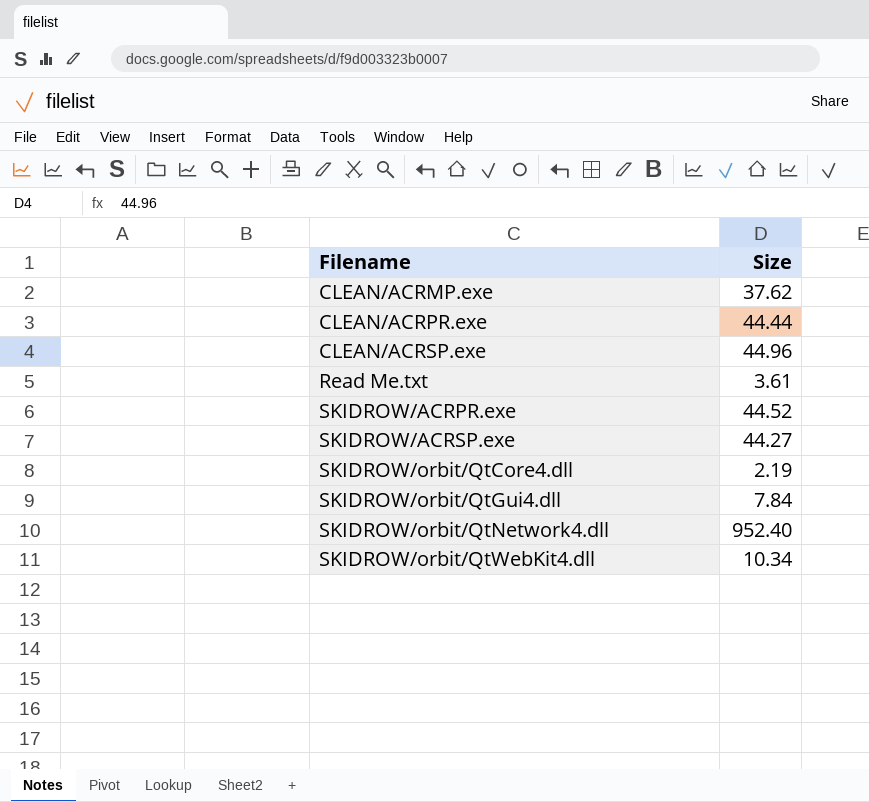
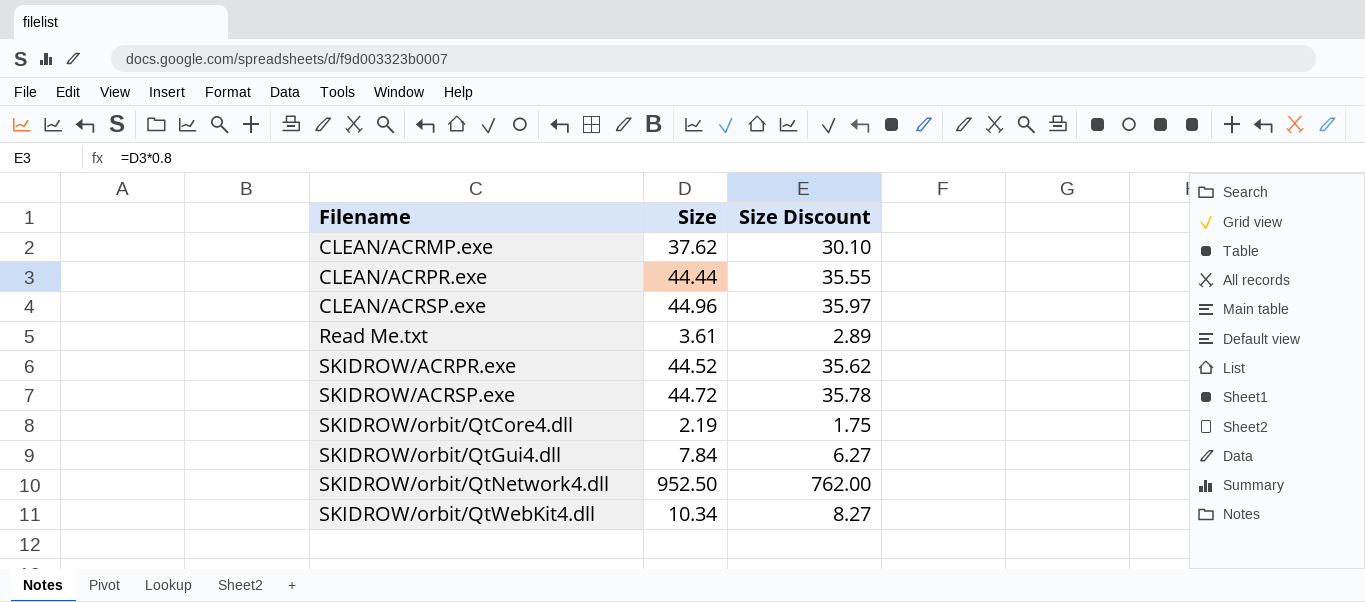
column Size Discount | formula: none -> [Size] * 0.8
SKIDROW/ACRSP.exe | Size: 44.27 -> 44.72
SKIDROW/orbit/QtNetwork4.dll | Size: 952.40 -> 952.50

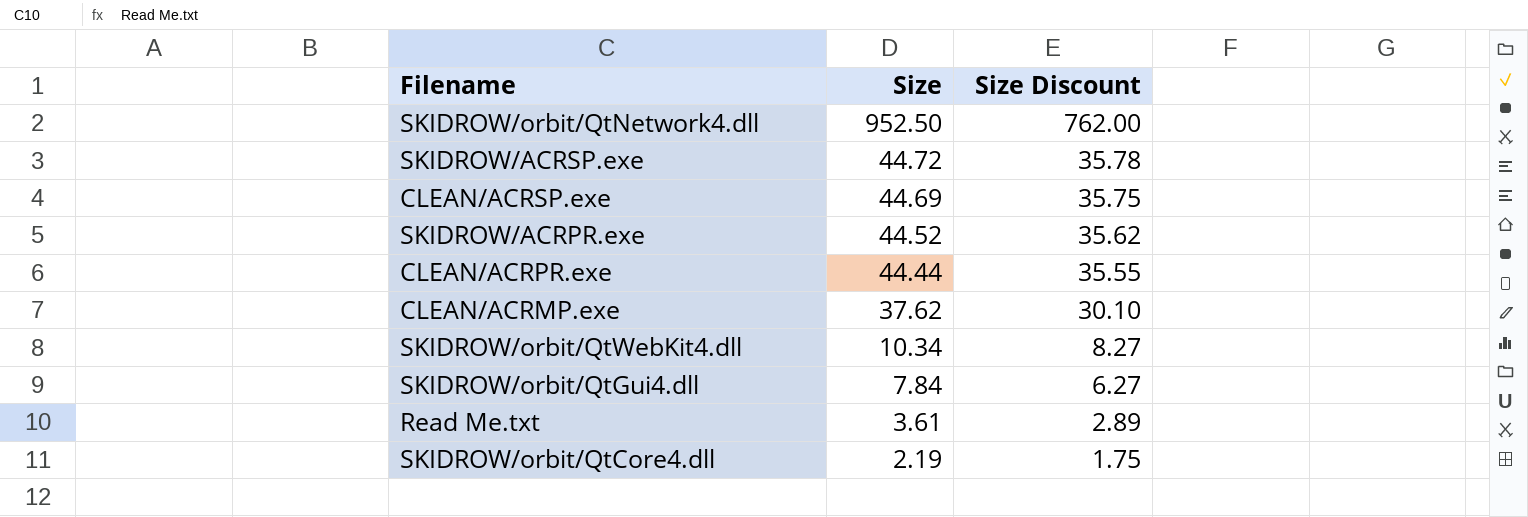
row order: Filename ascending -> Size descending
CLEAN/ACRSP.exe | Size: 44.96 -> 44.69
CLEAN/ACRSP.exe | Size Discount: 35.97 -> 35.75

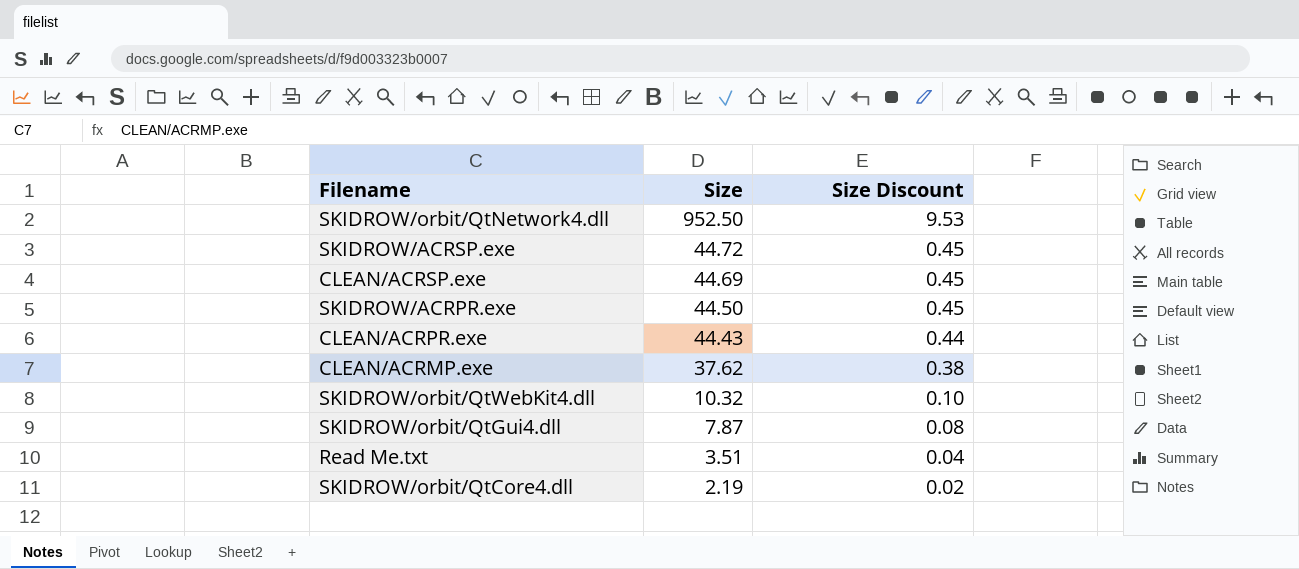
column Size Discount | formula: [Size] * 0.8 -> [Size] * 0.01
SKIDROW/ACRPR.exe | Size: 44.52 -> 44.50
CLEAN/ACRPR.exe | Size: 44.44 -> 44.43
SKIDROW/orbit/QtWebKit4.dll | Size: 10.34 -> 10.32
SKIDROW/orbit/QtGui4.dll | Size: 7.84 -> 7.87
Read Me.txt | Size: 3.61 -> 3.51

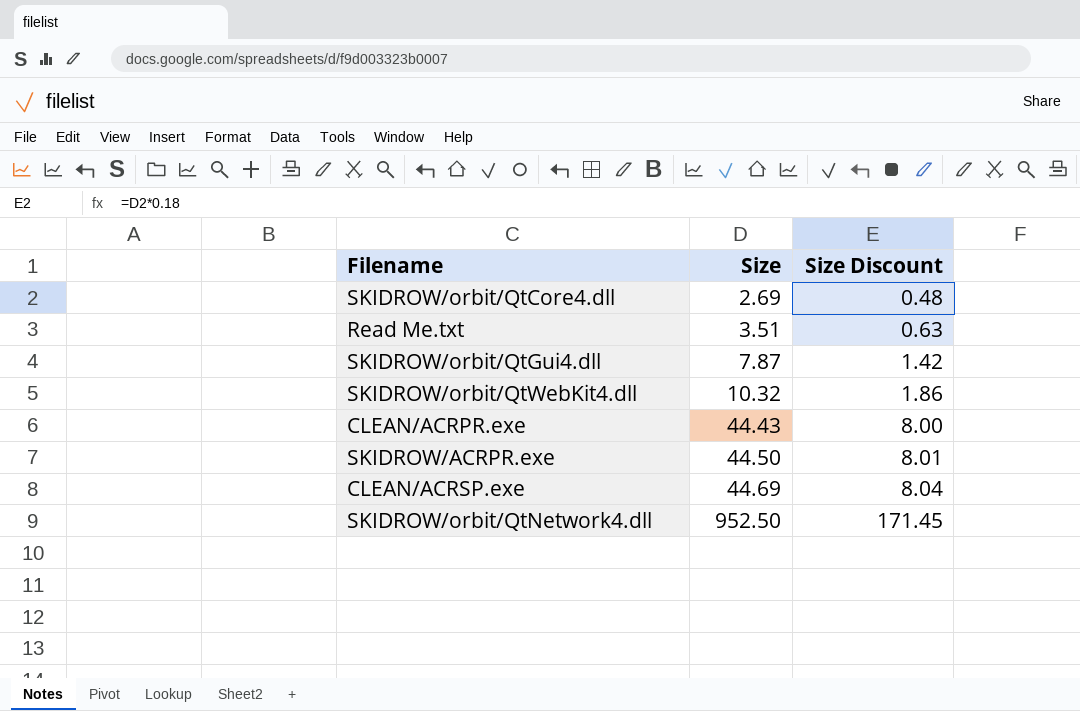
row order: Size descending -> Size ascending
column Size Discount | formula: [Size] * 0.01 -> [Size] * 0.18
row SKIDROW/ACRSP.exe: 44.72 | 0.45 -> none
row CLEAN/ACRMP.exe: 37.62 | 0.38 -> none
SKIDROW/orbit/QtCore4.dll | Size: 2.19 -> 2.69

